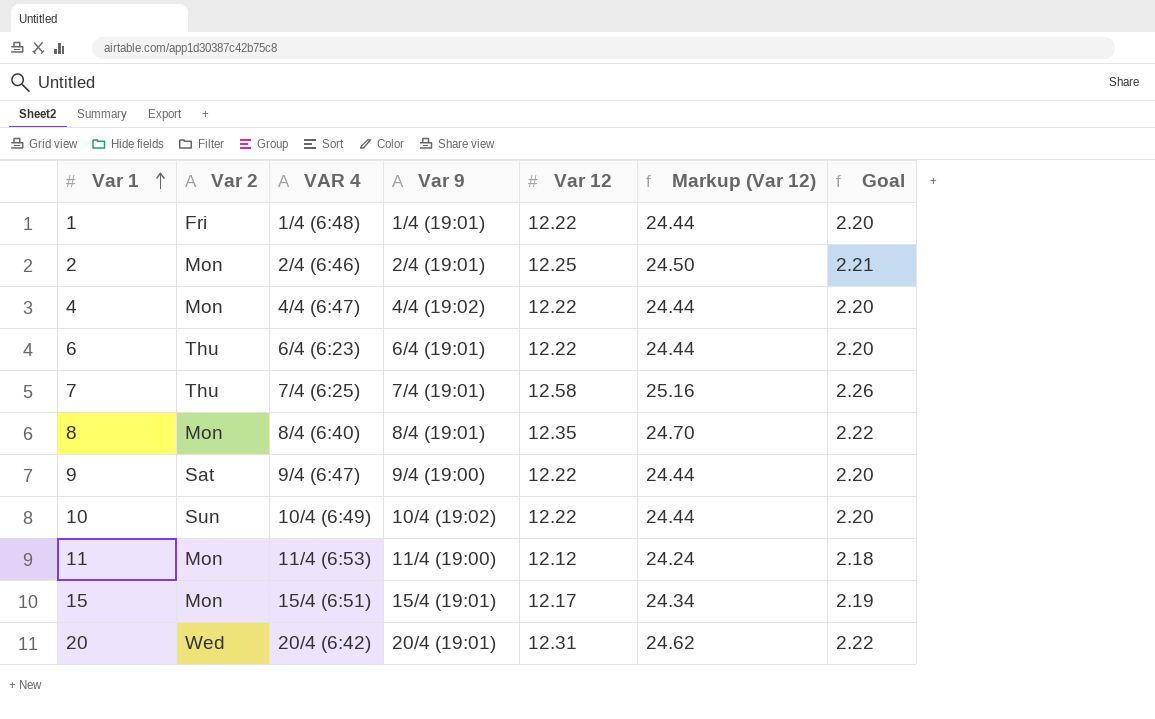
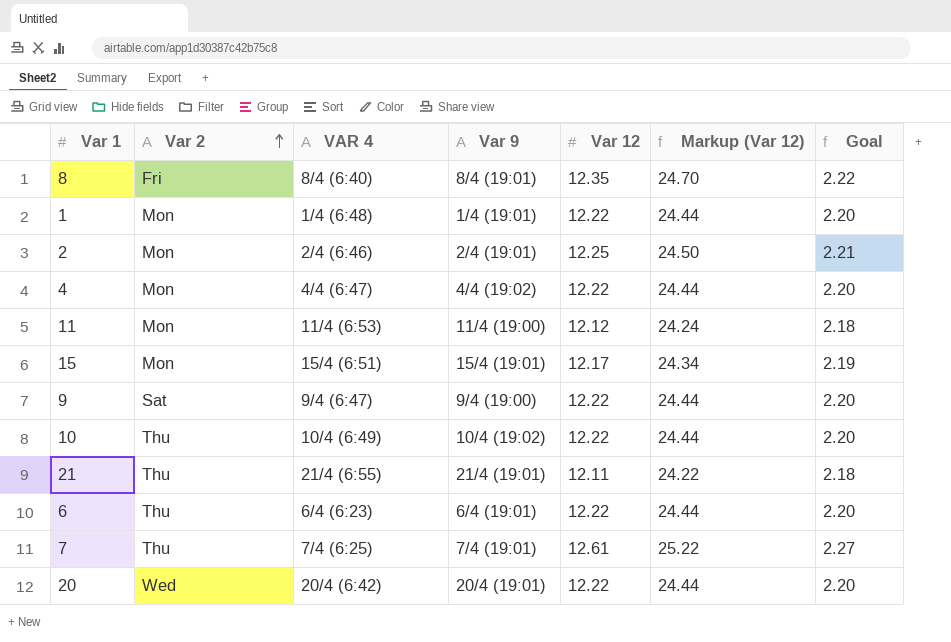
row order: Var 1 ascending -> Var 2 ascending
8 | Var 2: Mon -> Fri
1 | Var 2: Fri -> Mon
10 | Var 2: Sun -> Thu
row 21: none -> Thu | 21/4 (6:55) | 21/4 (19:01) | 12.11 | 24.22 | 2.18
7 | Var 12: 12.58 -> 12.61
7 | Markup (Var 12): 25.16 -> 25.22
7 | Goal: 2.26 -> 2.27
20 | Var 12: 12.31 -> 12.22
20 | Markup (Var 12): 24.62 -> 24.44
20 | Goal: 2.22 -> 2.20

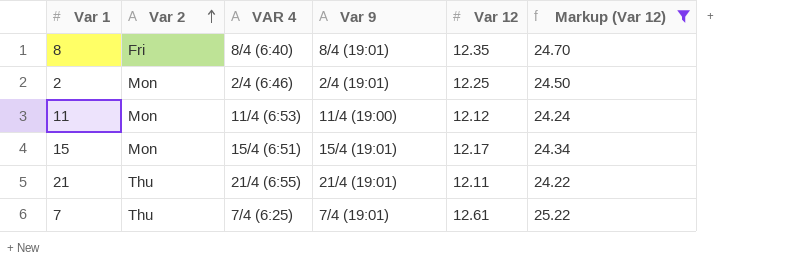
filter: none -> Markup (Var 12) != 24.44
column Goal | formula: [Var 12] * 0.18 -> none

